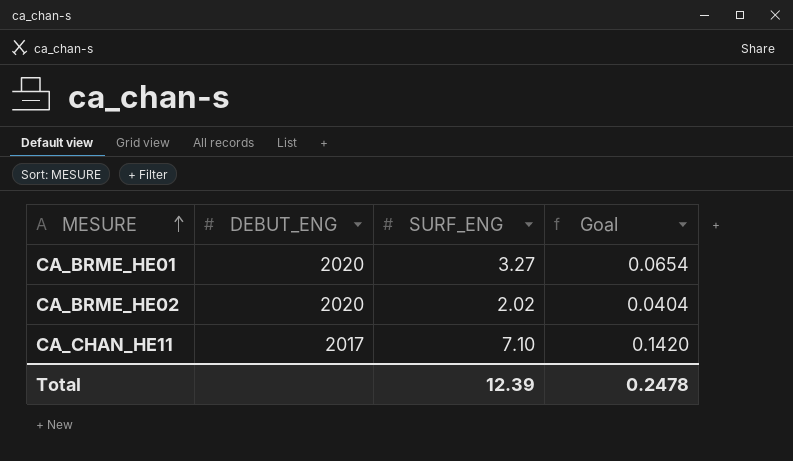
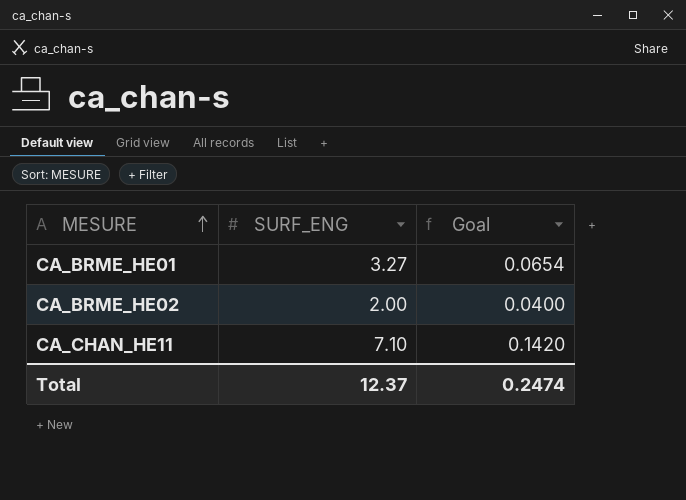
column DEBUT_ENG | position: 2 -> none
CA_BRME_HE02 | SURF_ENG: 2.02 -> 2.00
CA_BRME_HE02 | Goal: 0.0404 -> 0.0400
Total | SURF_ENG: 12.39 -> 12.37
Total | Goal: 0.2478 -> 0.2474

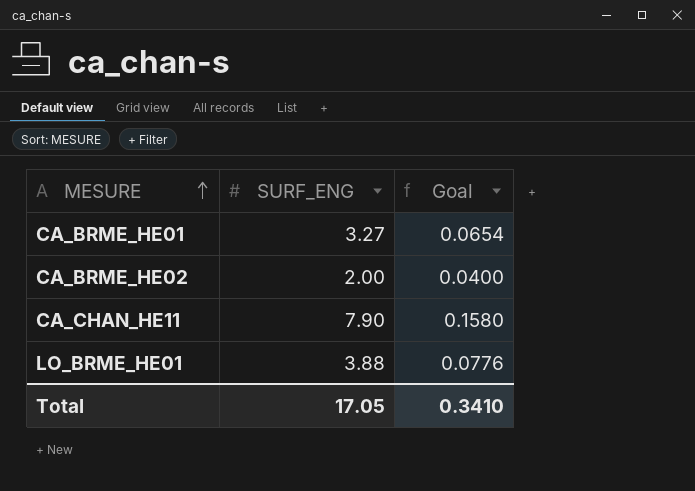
CA_CHAN_HE11 | SURF_ENG: 7.10 -> 7.90
CA_CHAN_HE11 | Goal: 0.1420 -> 0.1580
row LO_BRME_HE01: none -> 3.88 | 0.0776
Total | SURF_ENG: 12.37 -> 17.05
Total | Goal: 0.2474 -> 0.3410

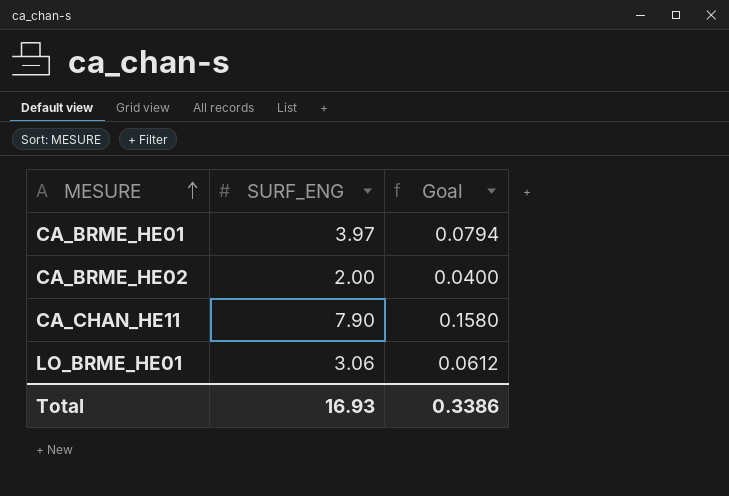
CA_BRME_HE01 | SURF_ENG: 3.27 -> 3.97
CA_BRME_HE01 | Goal: 0.0654 -> 0.0794
LO_BRME_HE01 | SURF_ENG: 3.88 -> 3.06
LO_BRME_HE01 | Goal: 0.0776 -> 0.0612
Total | SURF_ENG: 17.05 -> 16.93
Total | Goal: 0.3410 -> 0.3386

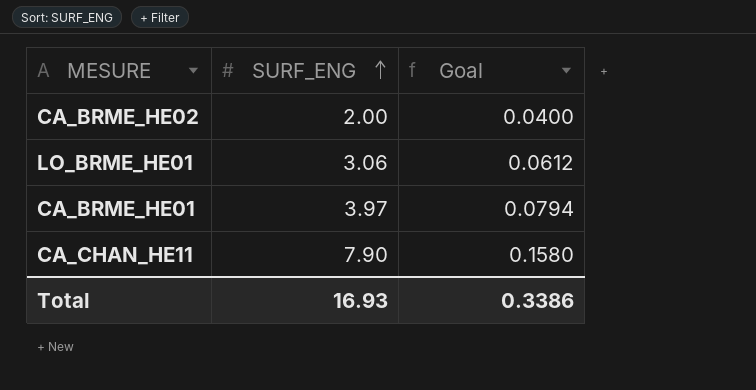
row order: MESURE ascending -> SURF_ENG ascending

